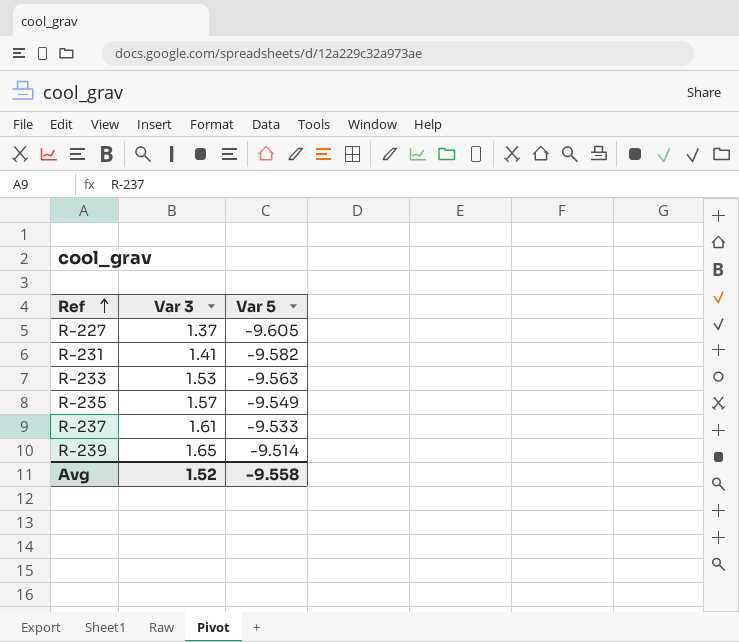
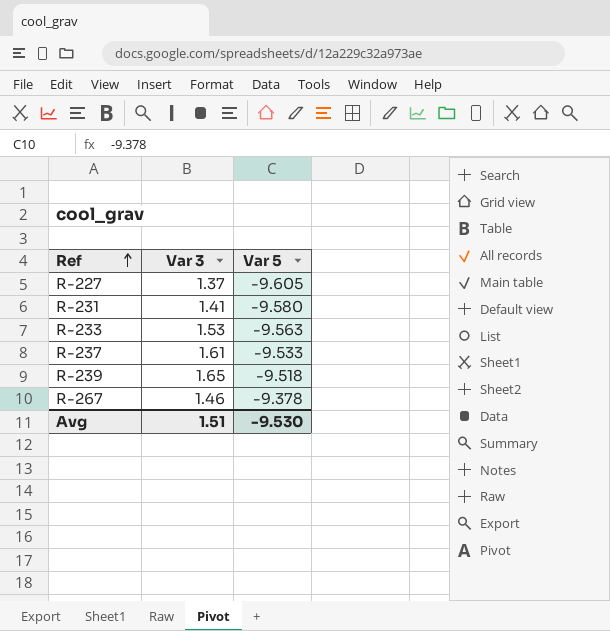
row R-235: 1.57 | -9.549 -> none
R-231 | Var 5: -9.582 -> -9.580
R-239 | Var 5: -9.514 -> -9.518
row R-267: none -> 1.46 | -9.378
Avg | Var 3: 1.52 -> 1.51
Avg | Var 5: -9.558 -> -9.530

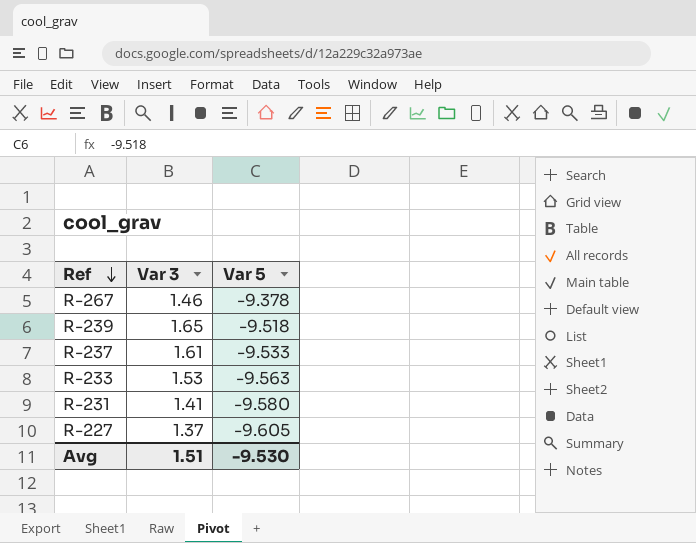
row order: Ref ascending -> Ref descending

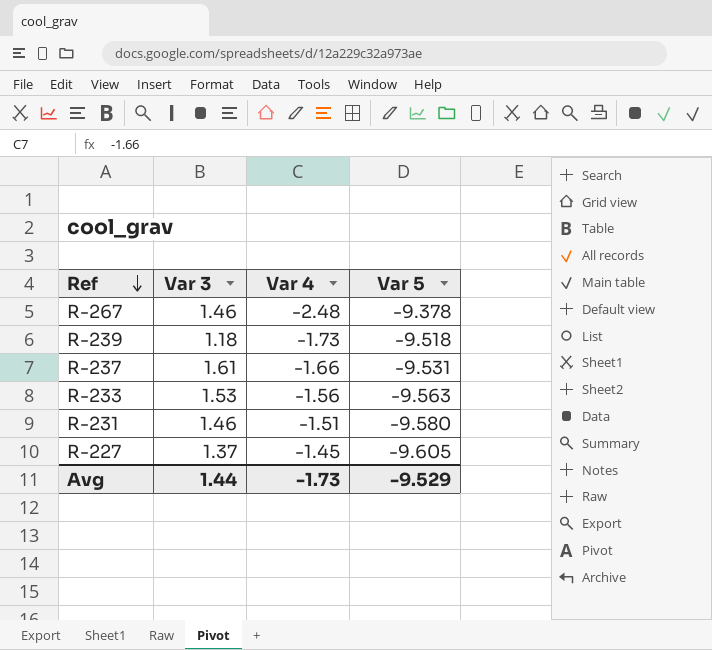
column Var 4 | position: none -> 3
R-239 | Var 3: 1.65 -> 1.18
R-237 | Var 5: -9.533 -> -9.531
R-231 | Var 3: 1.41 -> 1.46
Avg | Var 3: 1.51 -> 1.44
Avg | Var 5: -9.530 -> -9.529

